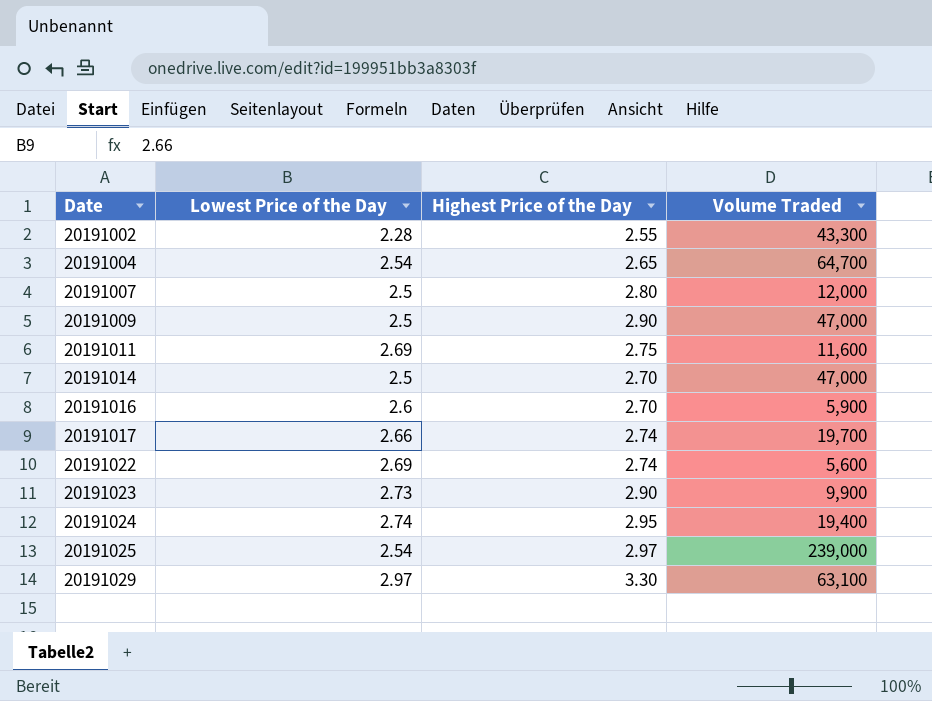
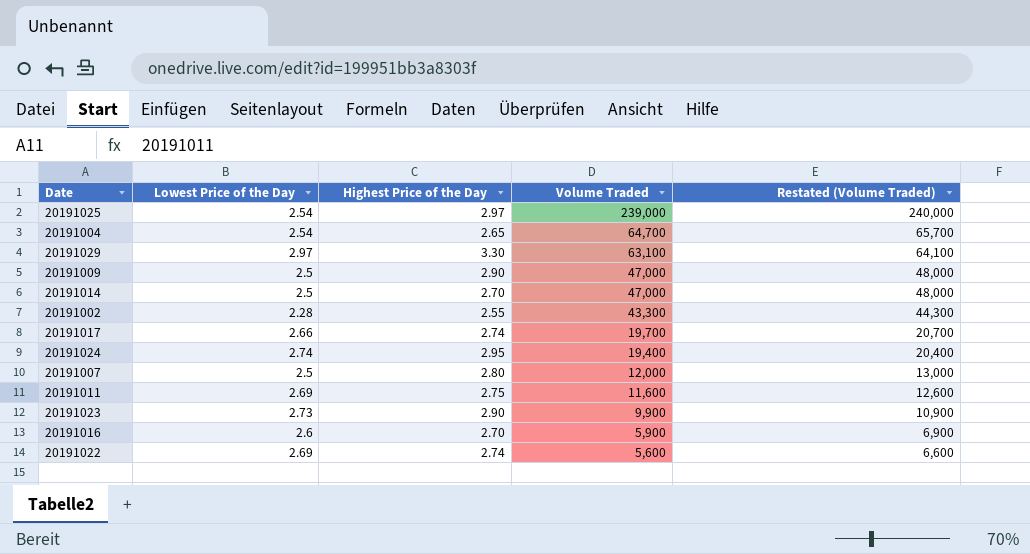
row order: Date ascending -> Volume Traded descending
column Restated (Volume Traded) | formula: none -> [Volume Traded] + 1000

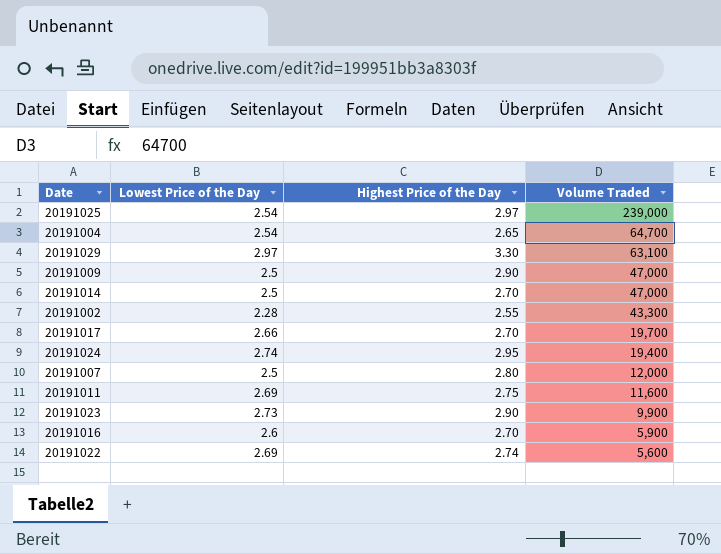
column Restated (Volume Traded) | formula: [Volume Traded] + 1000 -> none
20191017 | Highest Price of the Day: 2.74 -> 2.70

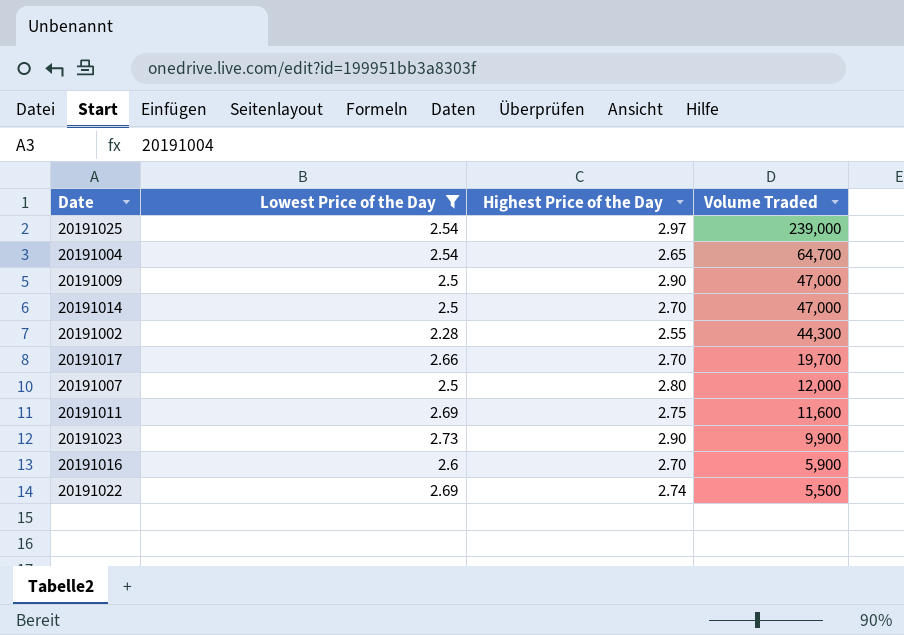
filter: none -> Lowest Price of the Day <= 2.73
20191002 | Volume Traded: 43,300 -> 44,300
20191022 | Volume Traded: 5,600 -> 5,500

